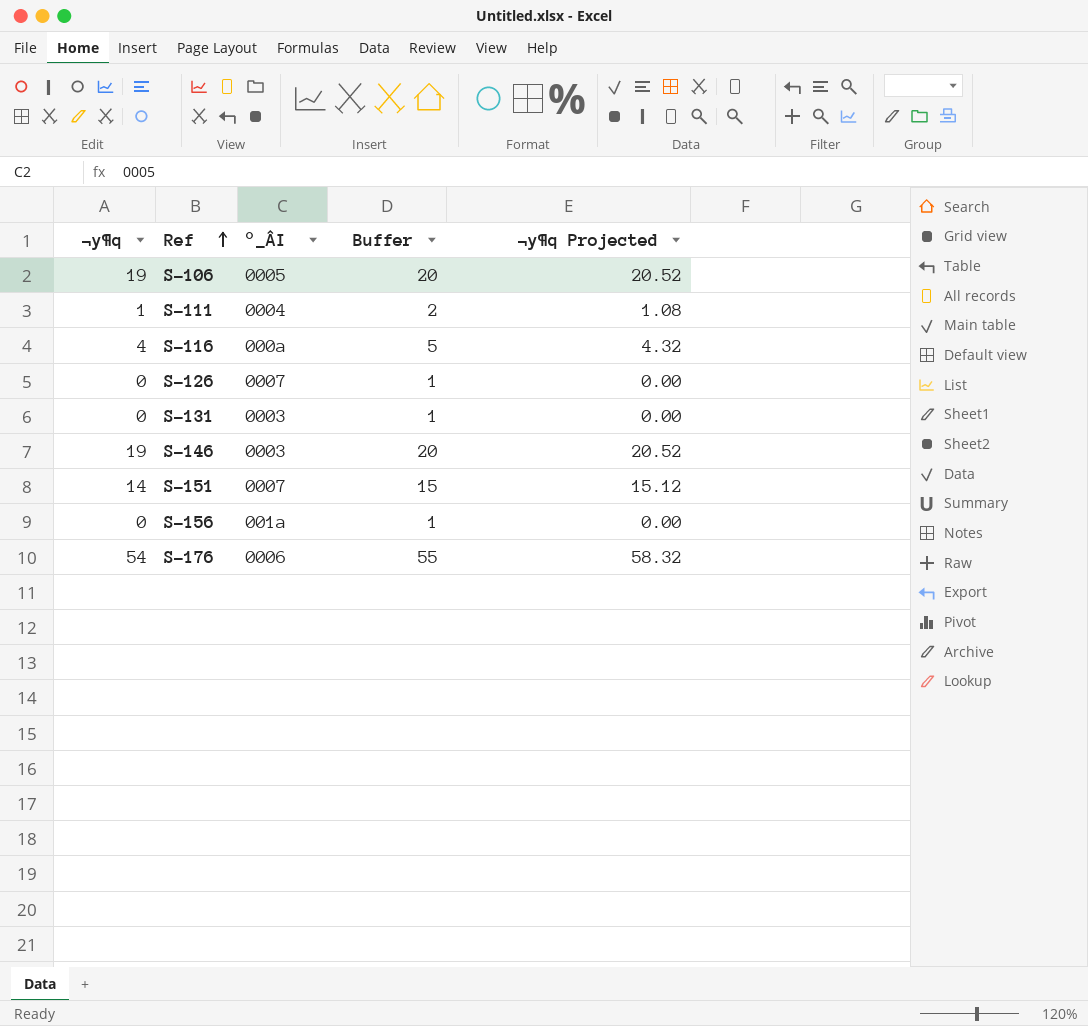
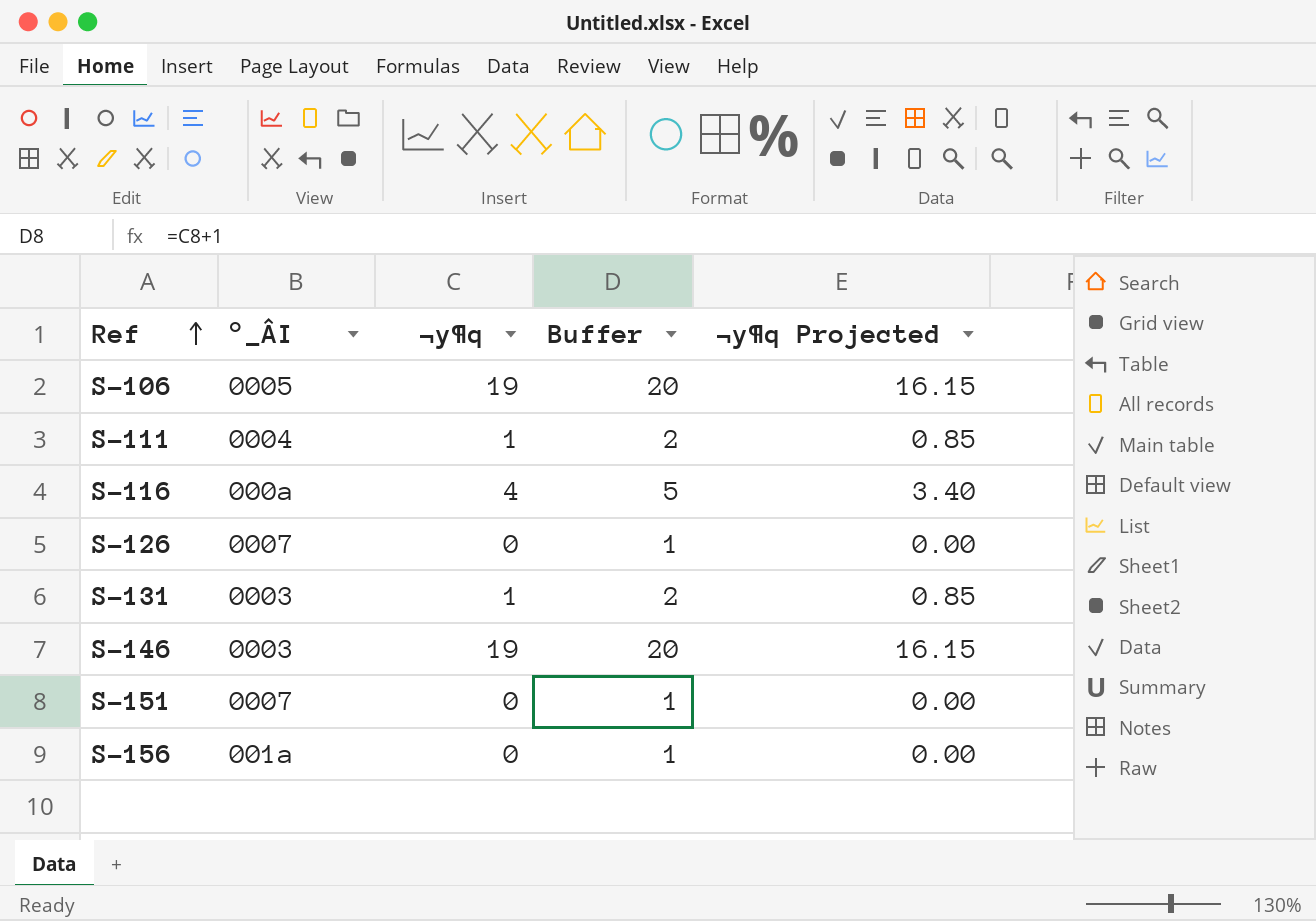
column ¬y¶q | position: 1 -> 3
column ¬y¶q Projected | formula: [¬y¶q] * 1.08 -> [¬y¶q] * 0.85
row S-176: 54 | 0006 | 55 | 58.32 -> none
S-131 | ¬y¶q: 0 -> 1
S-131 | Buffer: 1 -> 2
S-151 | ¬y¶q: 14 -> 0
S-151 | Buffer: 15 -> 1

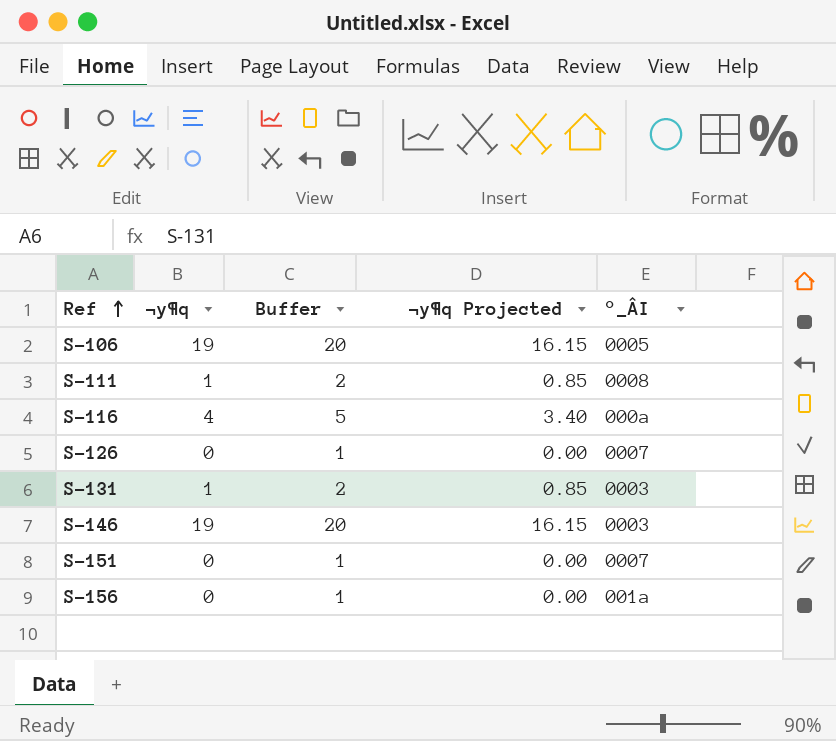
column °_ÂI | position: 2 -> 5
S-111 | °_ÂI: 0004 -> 0008

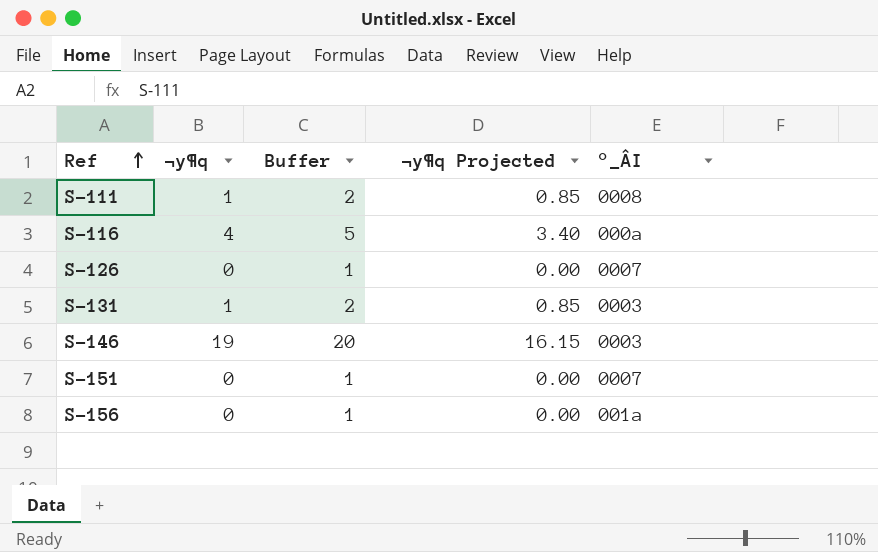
row S-106: 19 | 20 | 16.15 | 0005 -> none

